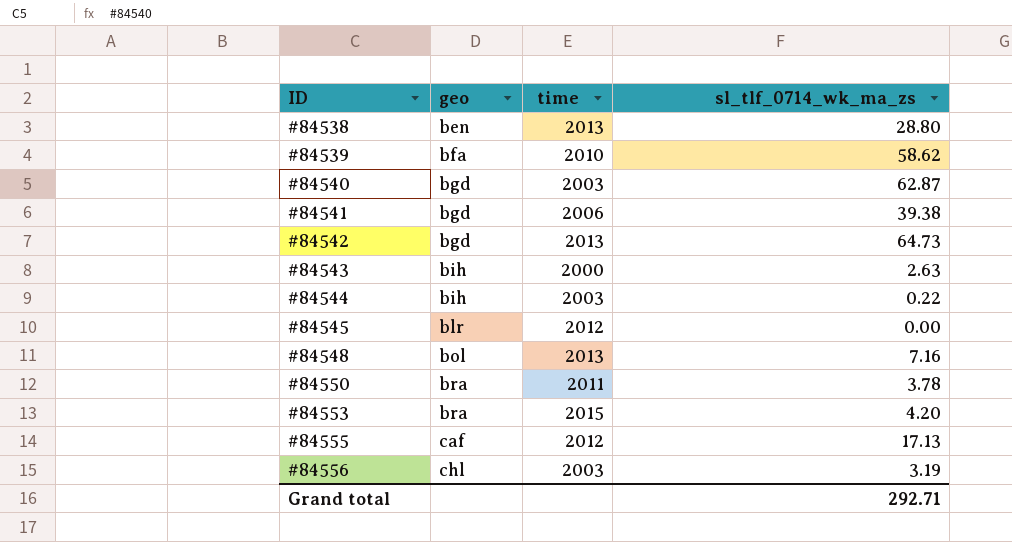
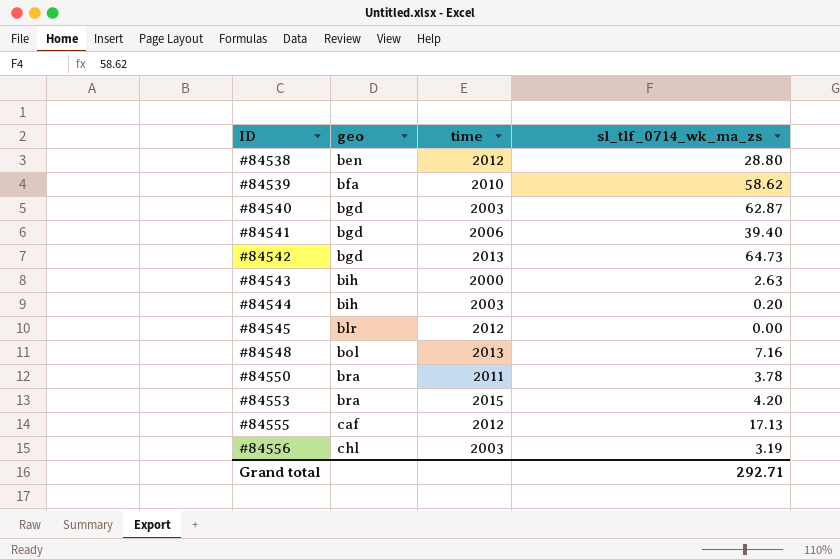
#84538 | time: 2013 -> 2012
#84541 | sl_tlf_0714_wk_ma_zs: 39.38 -> 39.40
#84544 | sl_tlf_0714_wk_ma_zs: 0.22 -> 0.20

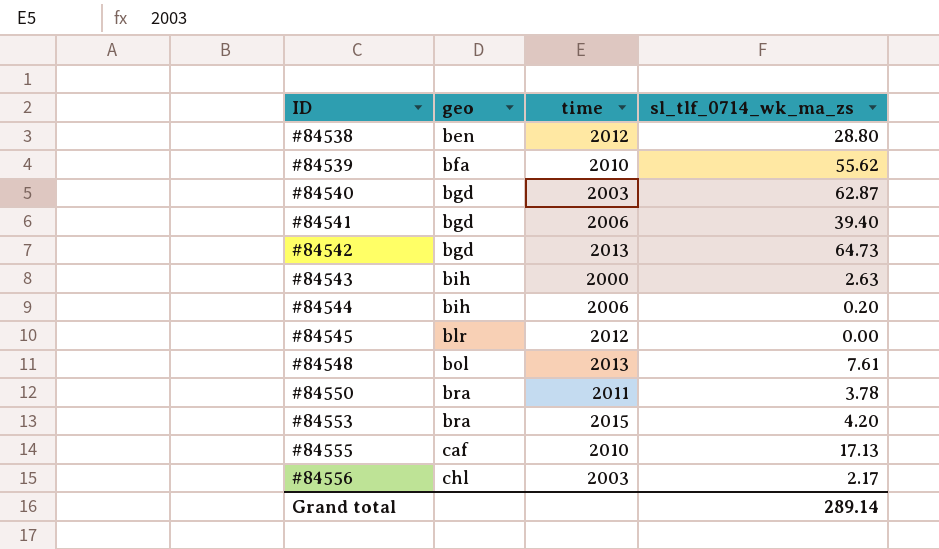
#84539 | sl_tlf_0714_wk_ma_zs: 58.62 -> 55.62
#84544 | time: 2003 -> 2006
#84548 | sl_tlf_0714_wk_ma_zs: 7.16 -> 7.61
#84555 | time: 2012 -> 2010
#84556 | sl_tlf_0714_wk_ma_zs: 3.19 -> 2.17
Grand total | sl_tlf_0714_wk_ma_zs: 292.71 -> 289.14

